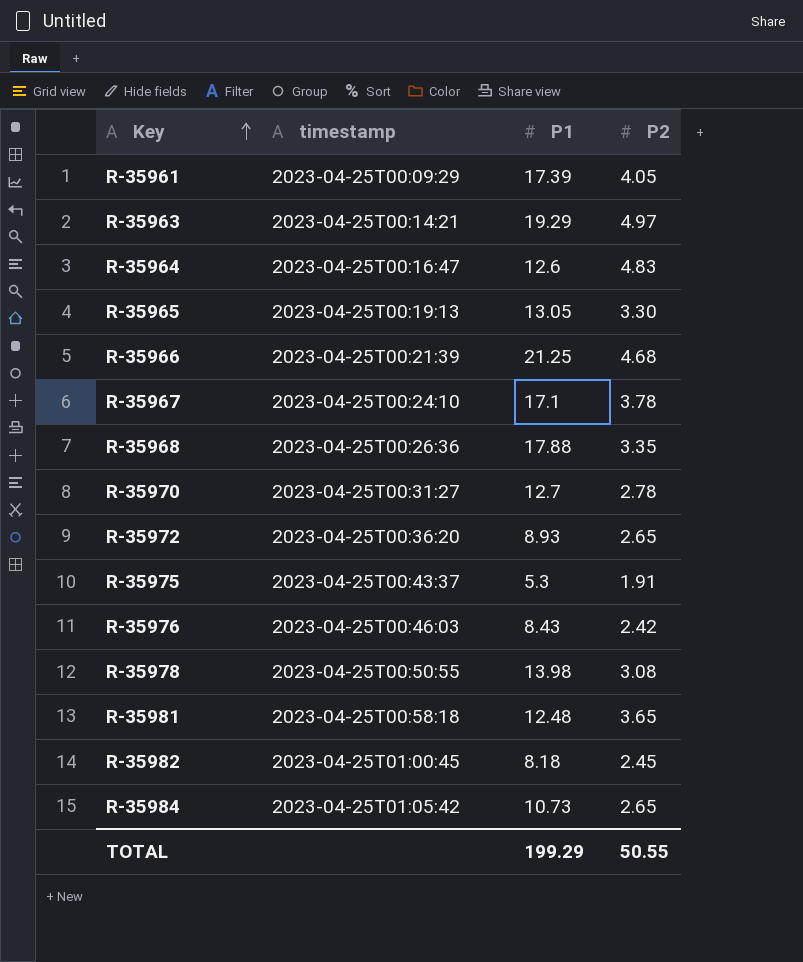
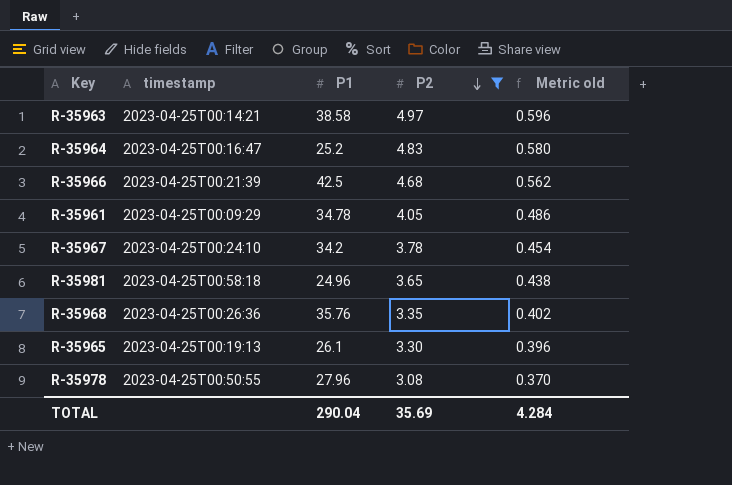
filter: none -> P2 >= 3.08
row order: Key ascending -> P2 descending
column Metric old | formula: none -> [P2] * 0.12
R-35963 | P1: 19.29 -> 38.58
R-35964 | P1: 12.6 -> 25.2
R-35966 | P1: 21.25 -> 42.5
R-35961 | P1: 17.39 -> 34.78
R-35967 | P1: 17.1 -> 34.2
R-35981 | P1: 12.48 -> 24.96
R-35968 | P1: 17.88 -> 35.76
R-35965 | P1: 13.05 -> 26.1
R-35978 | P1: 13.98 -> 27.96
TOTAL | P1: 199.29 -> 290.04
TOTAL | P2: 50.55 -> 35.69

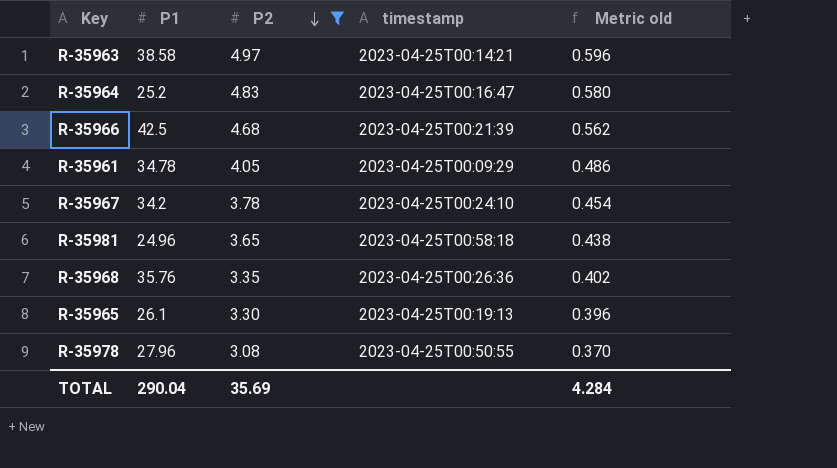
column timestamp | position: 2 -> 4

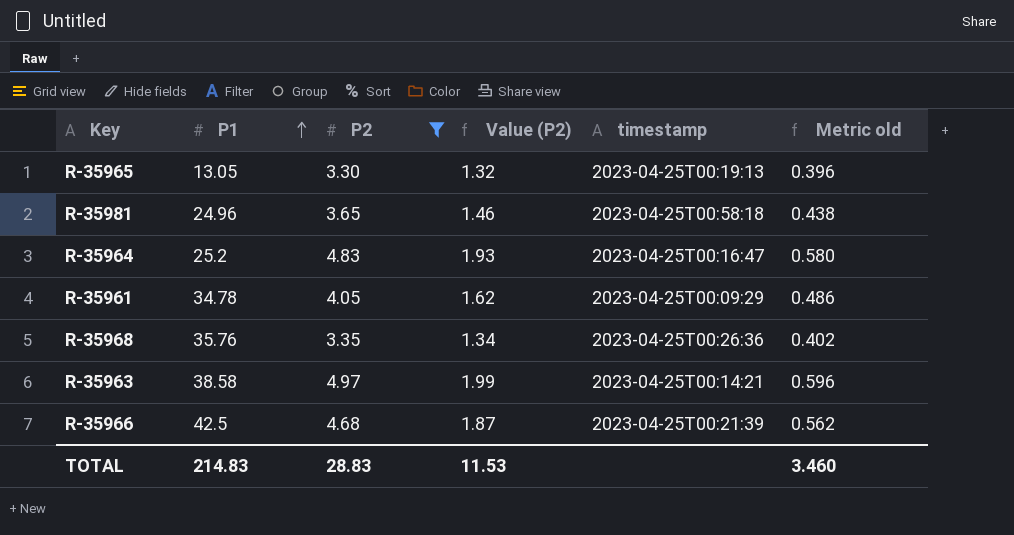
row order: P2 descending -> P1 ascending
column Value (P2) | formula: none -> [P2] * 0.4
row R-35967: 34.2 | 3.78 | 2023-04-25T00:24:10 | 0.454 -> none
row R-35978: 27.96 | 3.08 | 2023-04-25T00:50:55 | 0.370 -> none
R-35965 | P1: 26.1 -> 13.05
TOTAL | P1: 290.04 -> 214.83
TOTAL | P2: 35.69 -> 28.83
TOTAL | Metric old: 4.284 -> 3.460

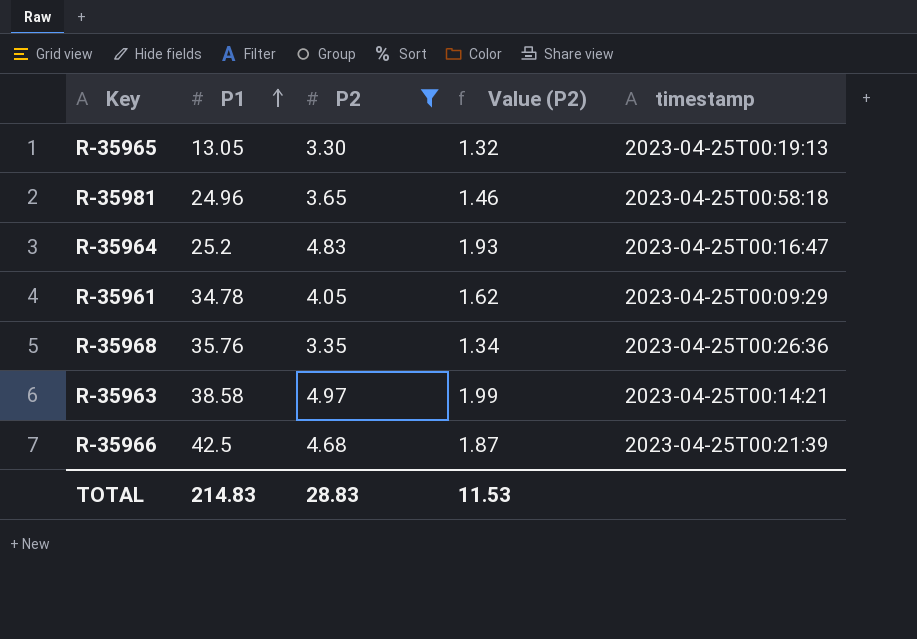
column Metric old | formula: [P2] * 0.12 -> none

